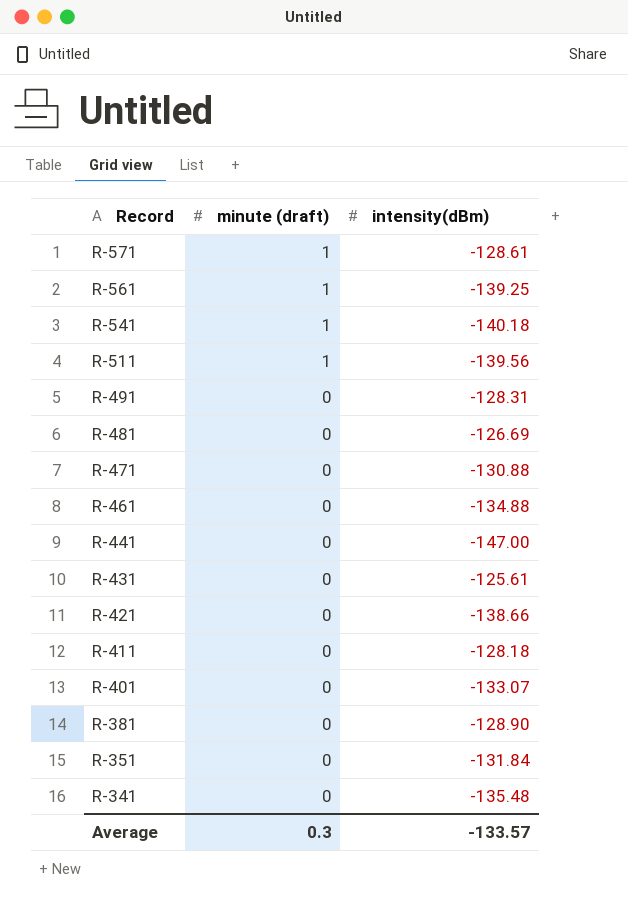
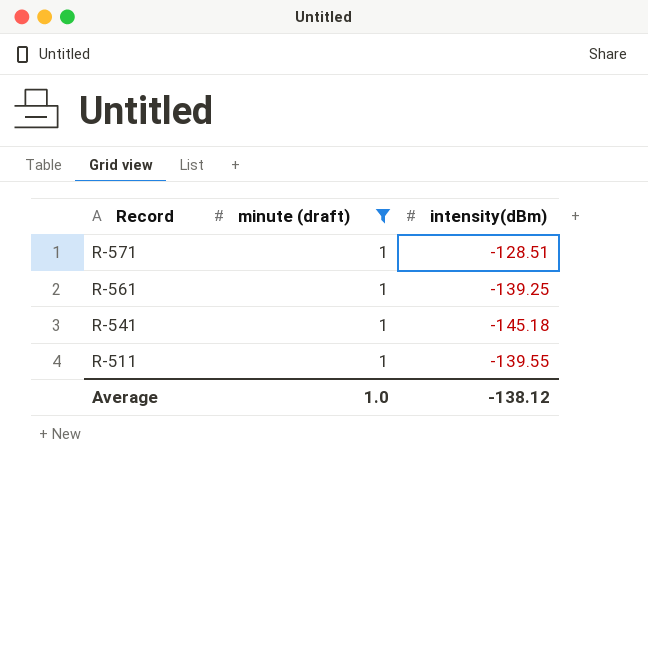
filter: none -> minute (draft) = 1
R-571 | intensity(dBm): -128.61 -> -128.51
R-541 | intensity(dBm): -140.18 -> -145.18
R-511 | intensity(dBm): -139.56 -> -139.55
Average | minute (draft): 0.3 -> 1.0
Average | intensity(dBm): -133.57 -> -138.12

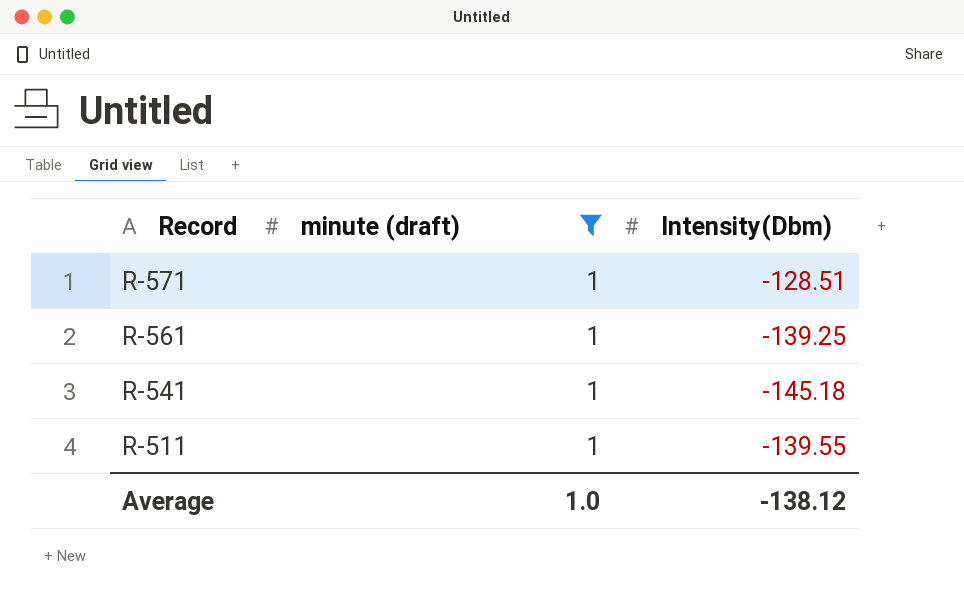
column name: intensity(dBm) -> Intensity(Dbm)

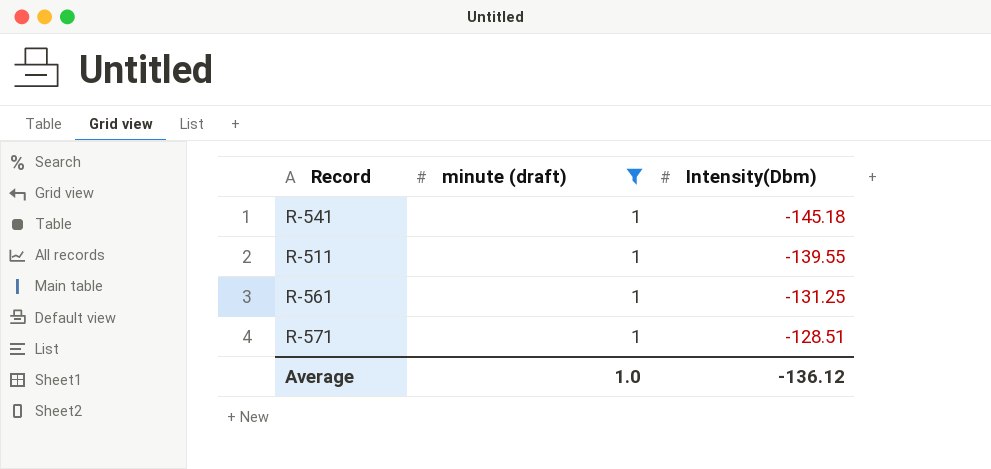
row order: Record descending -> Intensity(Dbm) ascending
R-561 | Intensity(Dbm): -139.25 -> -131.25
Average | Intensity(Dbm): -138.12 -> -136.12

